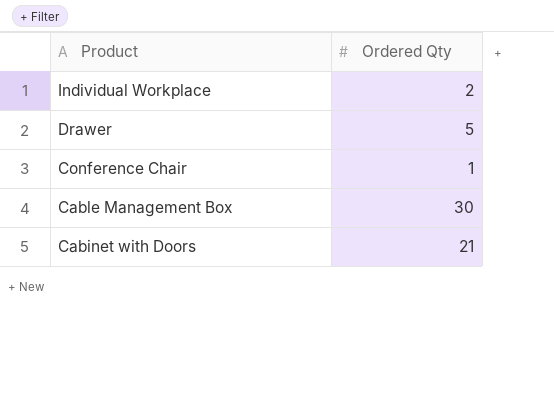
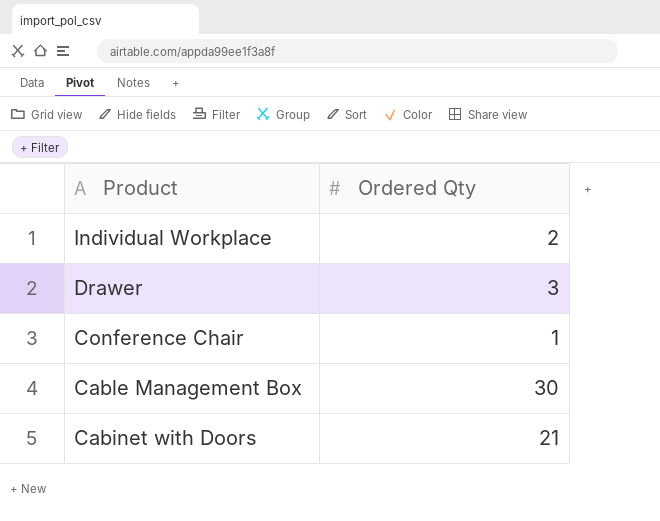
Drawer | Ordered Qty: 5 -> 3

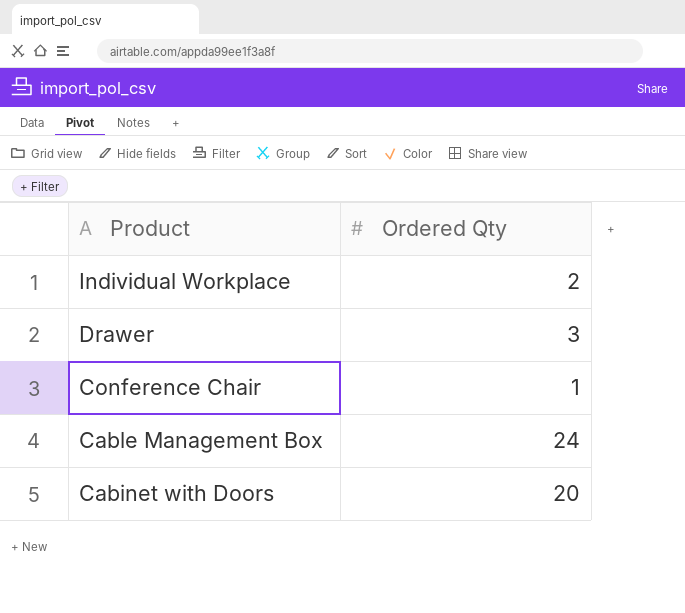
Cable Management Box | Ordered Qty: 30 -> 24
Cabinet with Doors | Ordered Qty: 21 -> 20

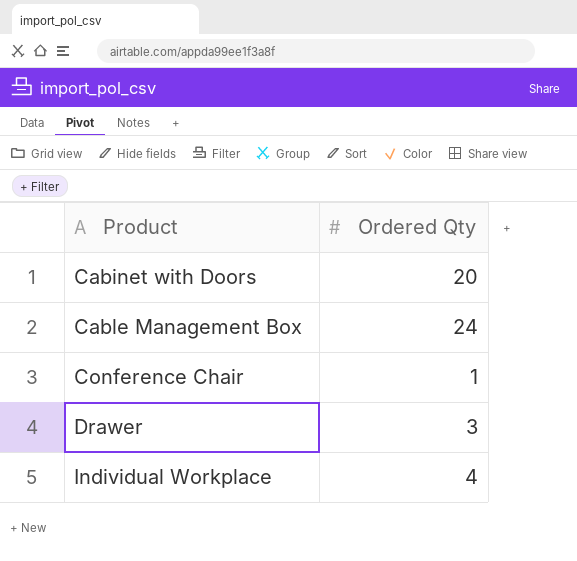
row order: Product descending -> Product ascending
Individual Workplace | Ordered Qty: 2 -> 4

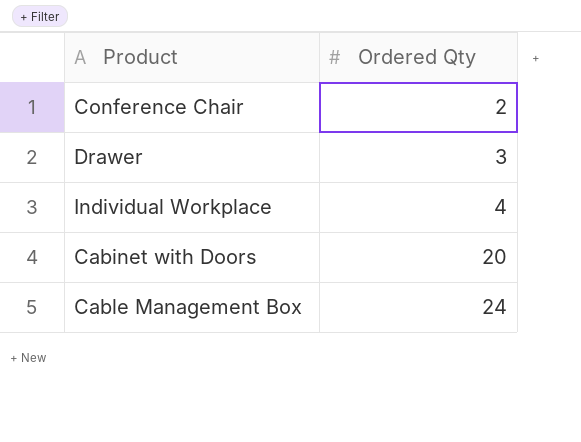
row order: Product ascending -> Ordered Qty ascending
Conference Chair | Ordered Qty: 1 -> 2

